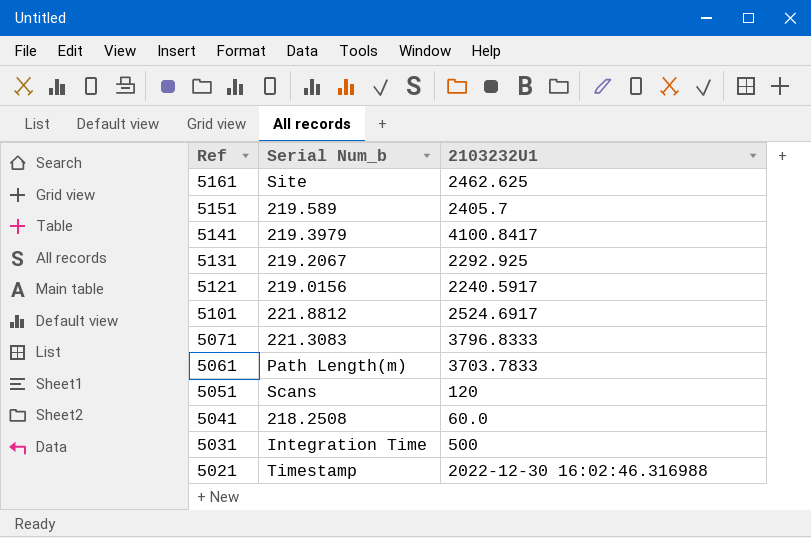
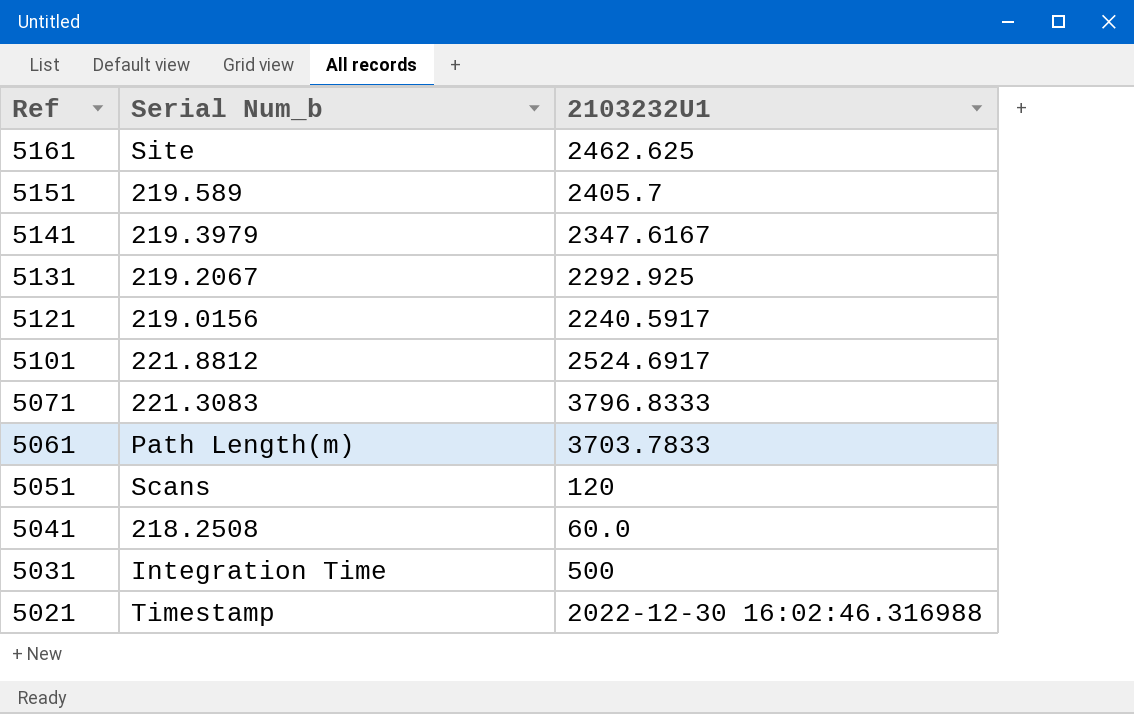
5141 | 2103232U1: 4100.8417 -> 2347.6167

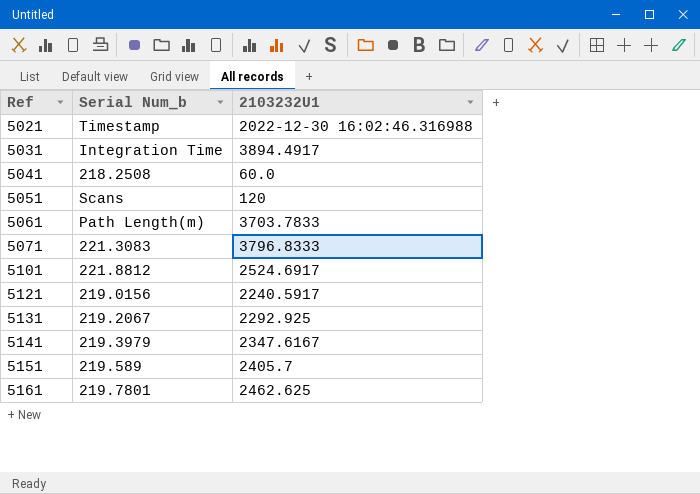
row order: Ref descending -> Ref ascending
5031 | 2103232U1: 500 -> 3894.4917
5161 | Serial Num_b: Site -> 219.7801

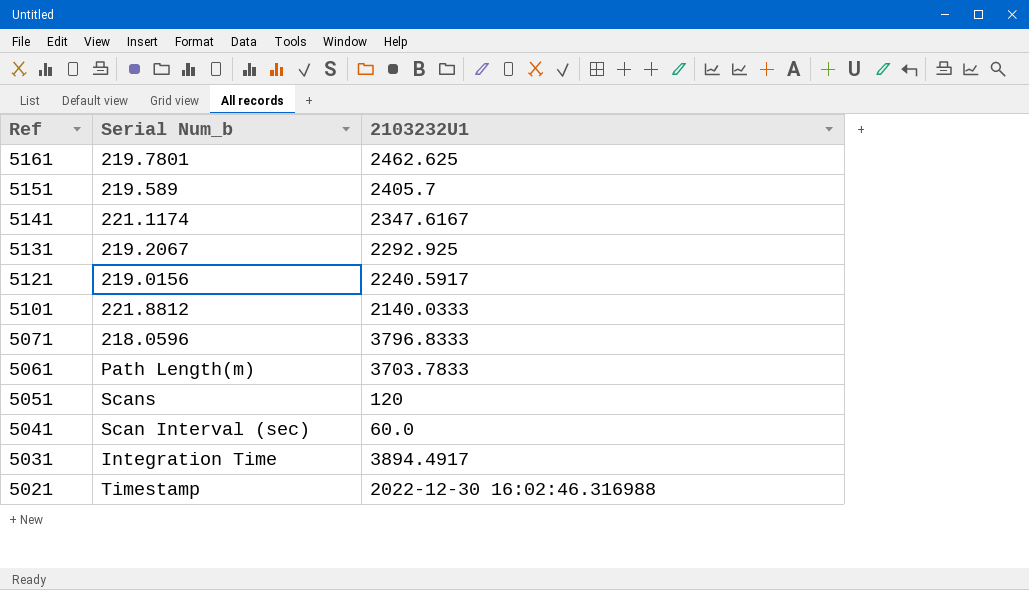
row order: Ref ascending -> Ref descending
5141 | Serial Num_b: 219.3979 -> 221.1174
5101 | 2103232U1: 2524.6917 -> 2140.0333
5071 | Serial Num_b: 221.3083 -> 218.0596
5041 | Serial Num_b: 218.2508 -> Scan Interval (sec)

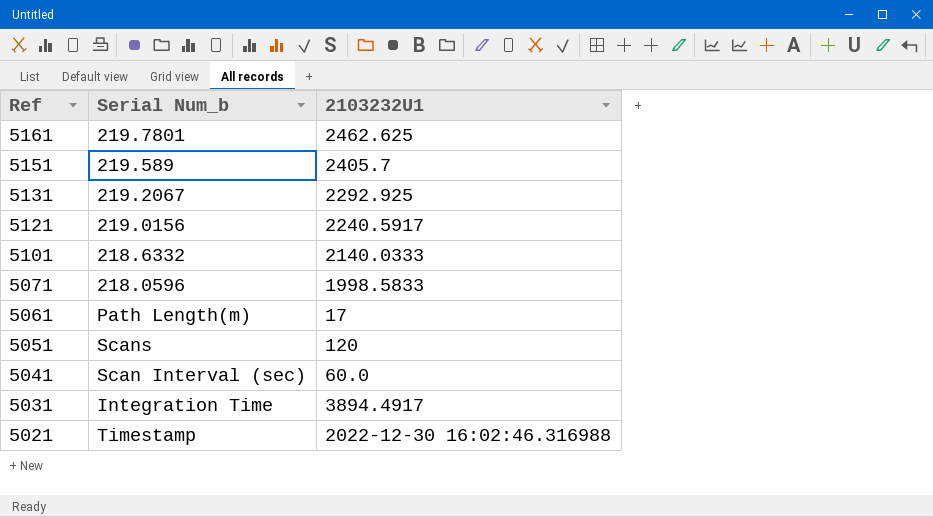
row 5141: 221.1174 | 2347.6167 -> none
5101 | Serial Num_b: 221.8812 -> 218.6332
5071 | 2103232U1: 3796.8333 -> 1998.5833
5061 | 2103232U1: 3703.7833 -> 17

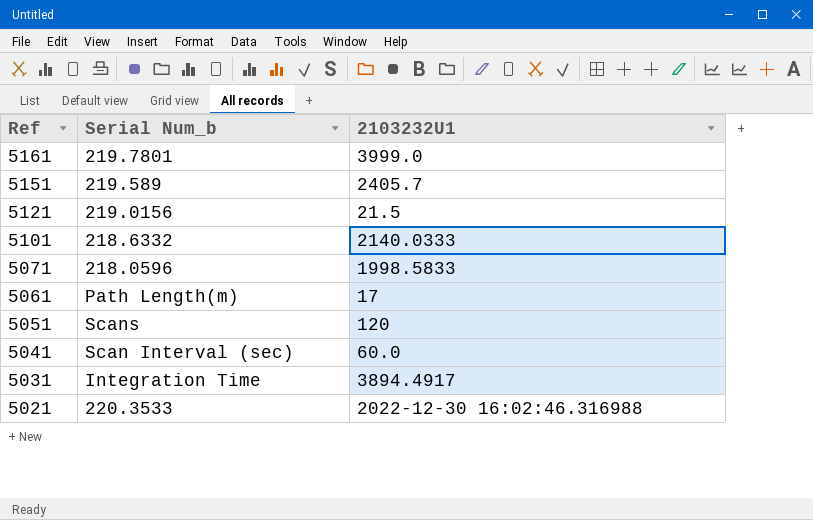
row 5131: 219.2067 | 2292.925 -> none
5161 | 2103232U1: 2462.625 -> 3999.0
5121 | 2103232U1: 2240.5917 -> 21.5
5021 | Serial Num_b: Timestamp -> 220.3533

